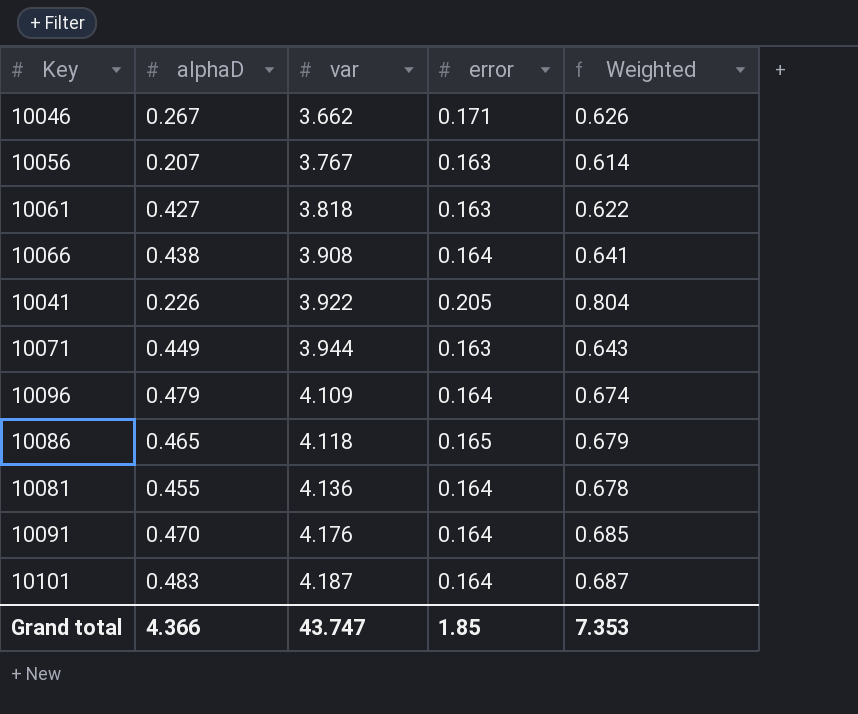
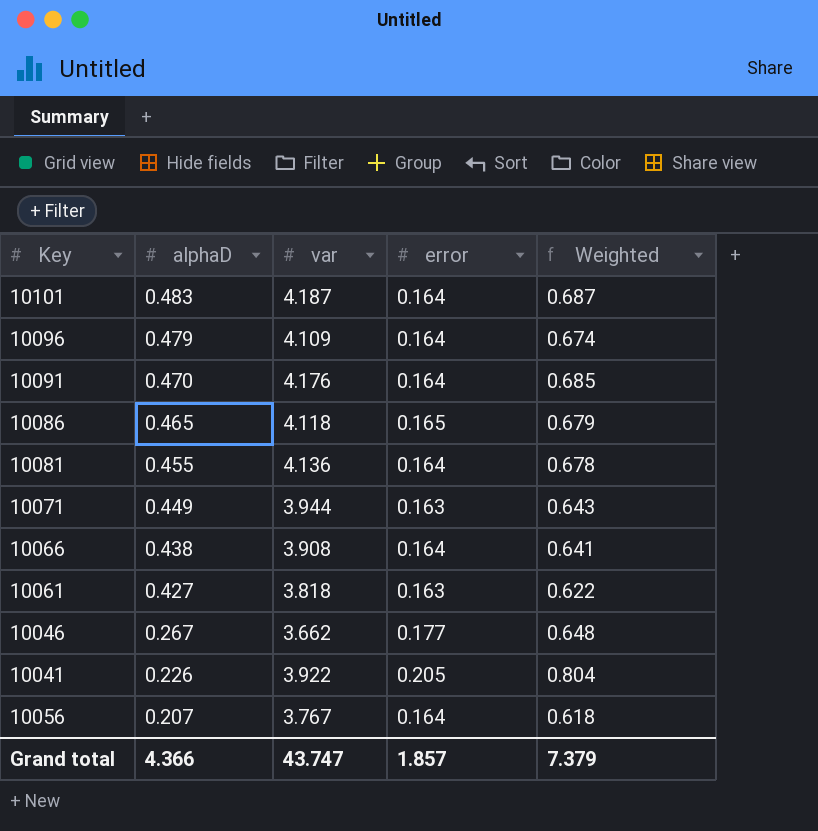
row order: var ascending -> alphaD descending
10046 | error: 0.171 -> 0.177
10046 | Weighted: 0.626 -> 0.648
10056 | error: 0.163 -> 0.164
10056 | Weighted: 0.614 -> 0.618
Grand total | error: 1.85 -> 1.857
Grand total | Weighted: 7.353 -> 7.379

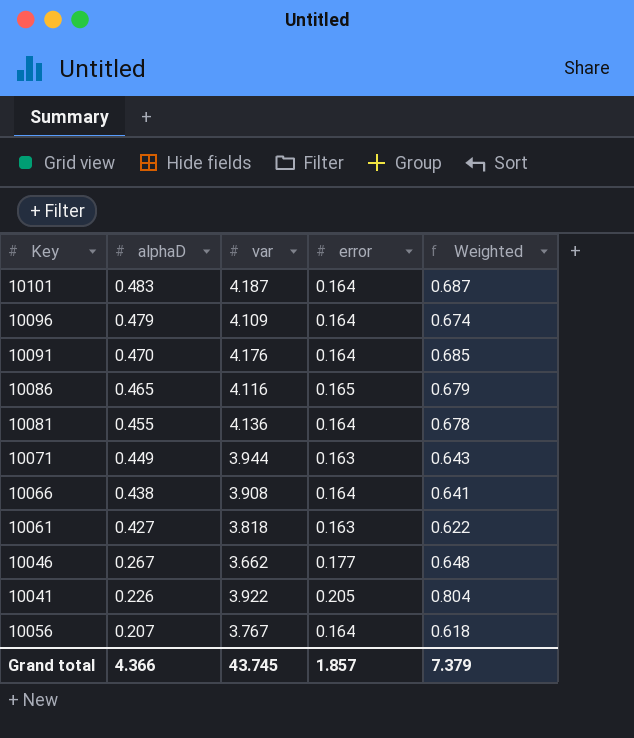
10086 | var: 4.118 -> 4.116
Grand total | var: 43.747 -> 43.745

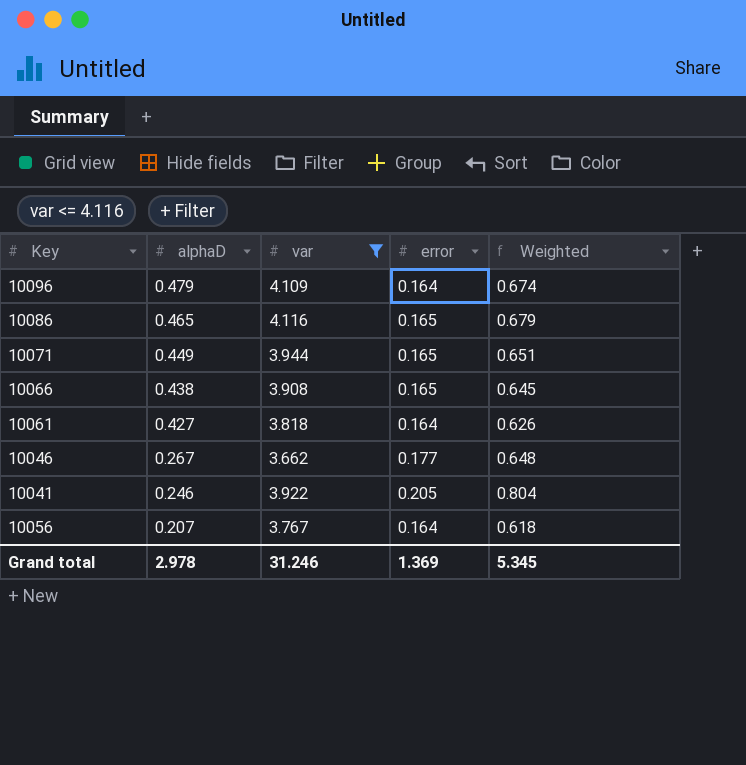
filter: none -> var <= 4.116
10071 | error: 0.163 -> 0.165
10071 | Weighted: 0.643 -> 0.651
10066 | error: 0.164 -> 0.165
10066 | Weighted: 0.641 -> 0.645
10061 | error: 0.163 -> 0.164
10061 | Weighted: 0.622 -> 0.626
10041 | alphaD: 0.226 -> 0.246
Grand total | alphaD: 4.366 -> 2.978
Grand total | var: 43.745 -> 31.246
Grand total | error: 1.857 -> 1.369
Grand total | Weighted: 7.379 -> 5.345

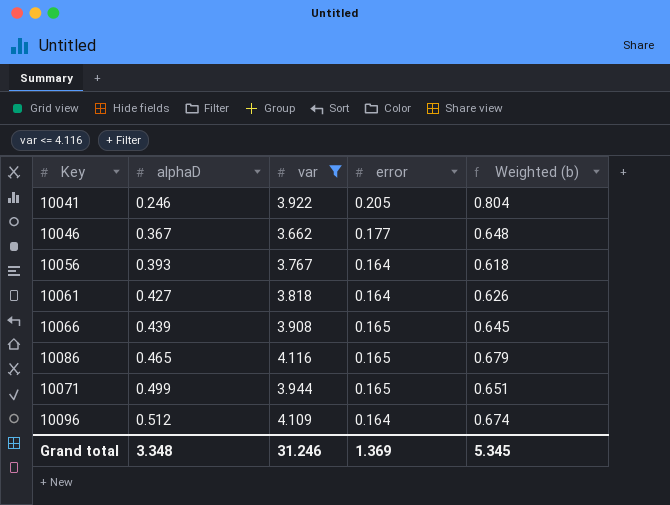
row order: alphaD descending -> alphaD ascending
column name: Weighted -> Weighted (b)
10046 | alphaD: 0.267 -> 0.367
10056 | alphaD: 0.207 -> 0.393
10066 | alphaD: 0.438 -> 0.439
10071 | alphaD: 0.449 -> 0.499
10096 | alphaD: 0.479 -> 0.512
Grand total | alphaD: 2.978 -> 3.348

